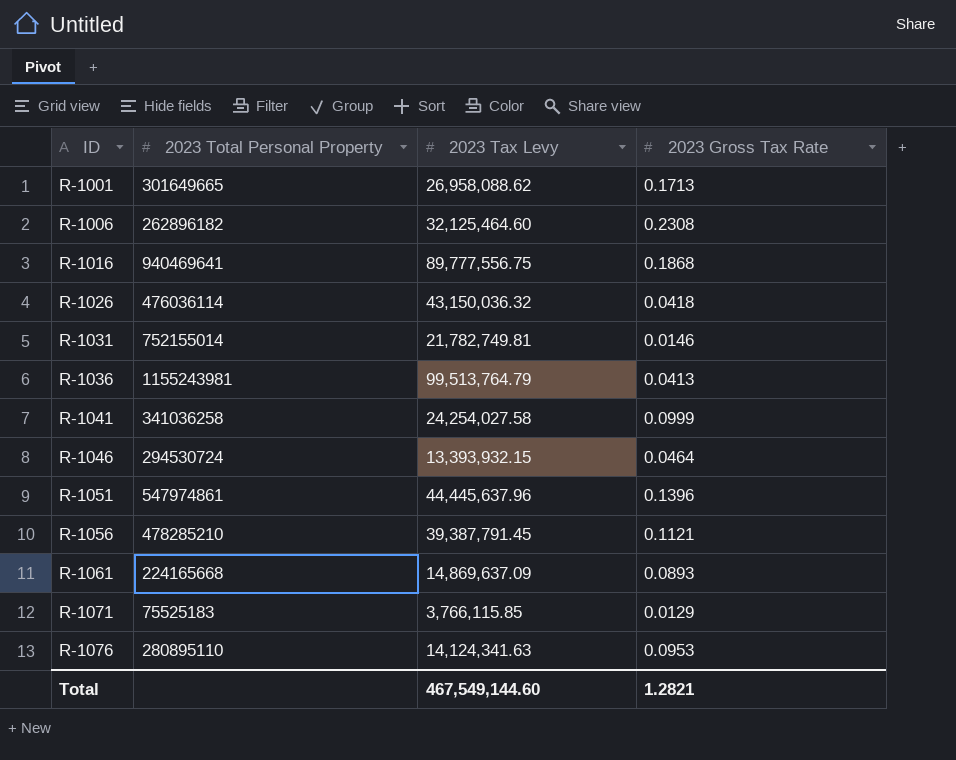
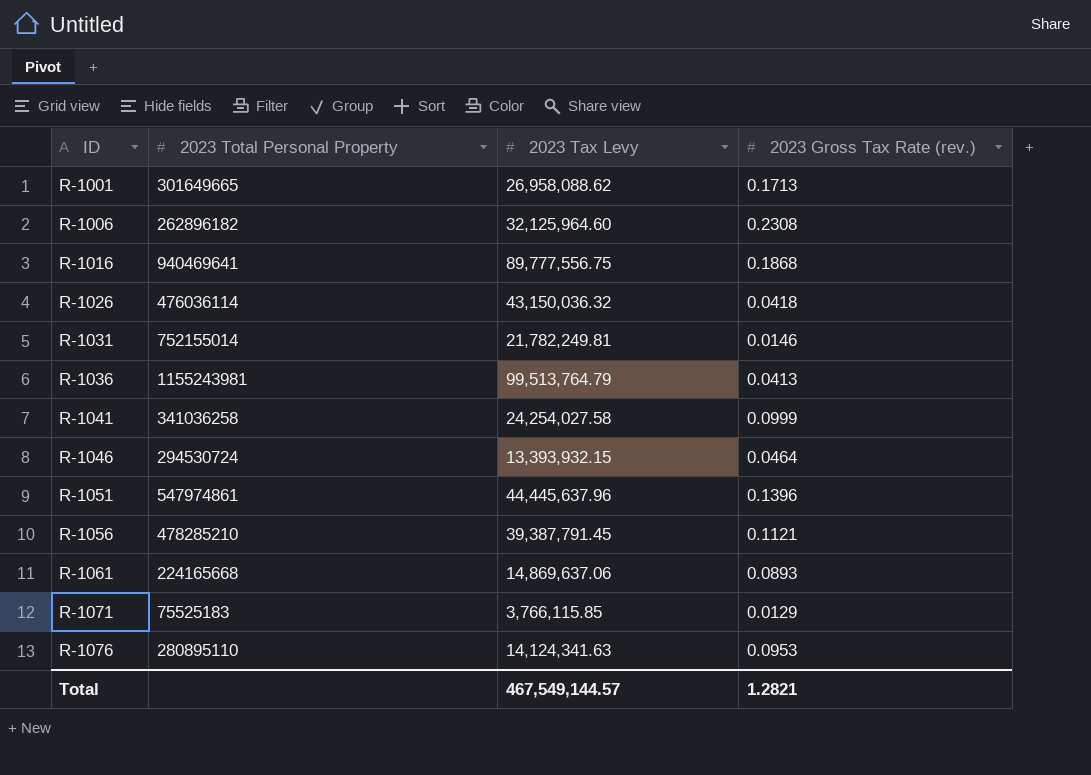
column name: 2023 Gross Tax Rate -> 2023 Gross Tax Rate (rev.)
R-1006 | 2023 Tax Levy: 32,125,464.60 -> 32,125,964.60
R-1031 | 2023 Tax Levy: 21,782,749.81 -> 21,782,249.81
R-1061 | 2023 Tax Levy: 14,869,637.09 -> 14,869,637.06
Total | 2023 Tax Levy: 467,549,144.60 -> 467,549,144.57

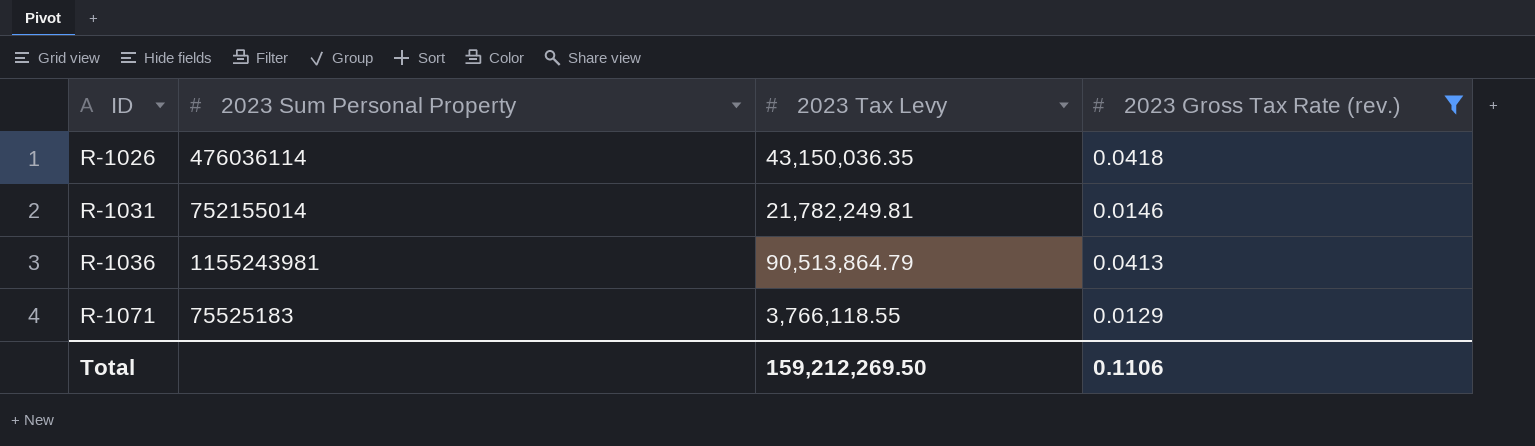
filter: none -> 2023 Gross Tax Rate (rev.) <= 0.0418
column name: 2023 Total Personal Property -> 2023 Sum Personal Property
R-1026 | 2023 Tax Levy: 43,150,036.32 -> 43,150,036.35
R-1036 | 2023 Tax Levy: 99,513,764.79 -> 90,513,864.79
R-1071 | 2023 Tax Levy: 3,766,115.85 -> 3,766,118.55
Total | 2023 Tax Levy: 467,549,144.57 -> 159,212,269.50
Total | 2023 Gross Tax Rate (rev.): 1.2821 -> 0.1106

